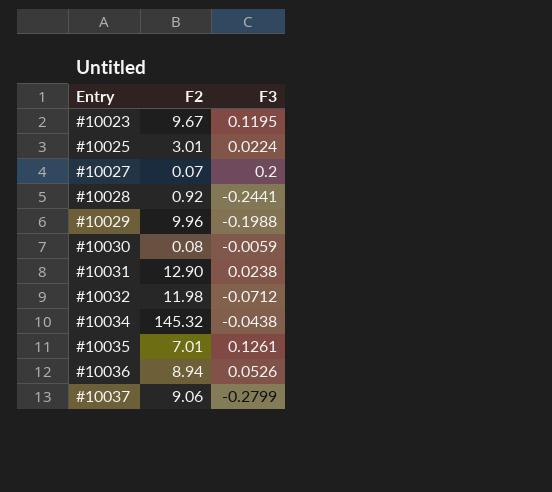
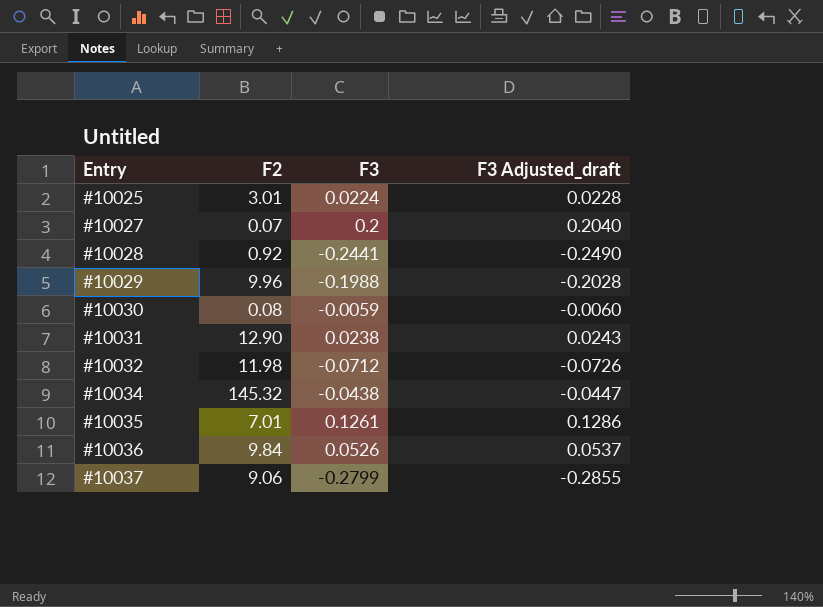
column F3 Adjusted_draft | formula: none -> [F3] * 1.02
row #10023: 9.67 | 0.1195 -> none
#10036 | F2: 8.94 -> 9.84

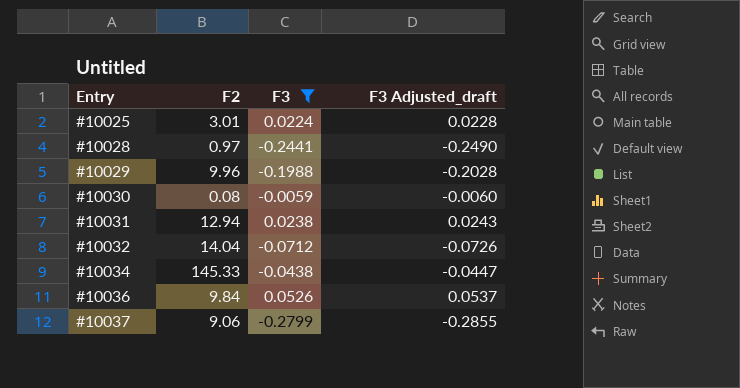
filter: none -> F3 <= 0.0526
#10028 | F2: 0.92 -> 0.97
#10031 | F2: 12.90 -> 12.94
#10032 | F2: 11.98 -> 14.04
#10034 | F2: 145.32 -> 145.33

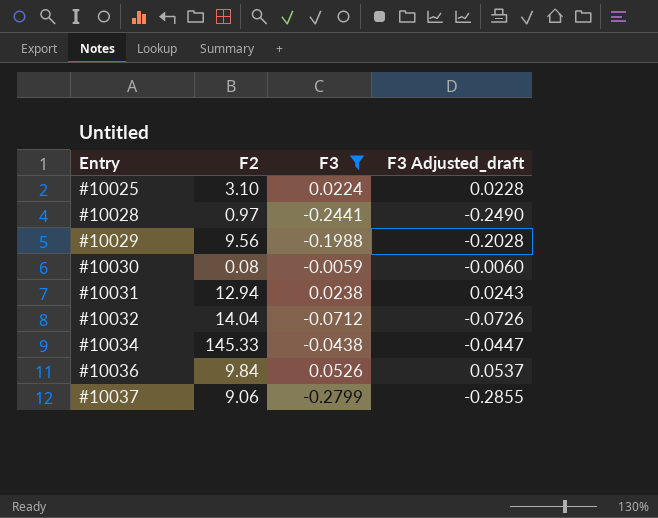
#10025 | F2: 3.01 -> 3.10
#10029 | F2: 9.96 -> 9.56

